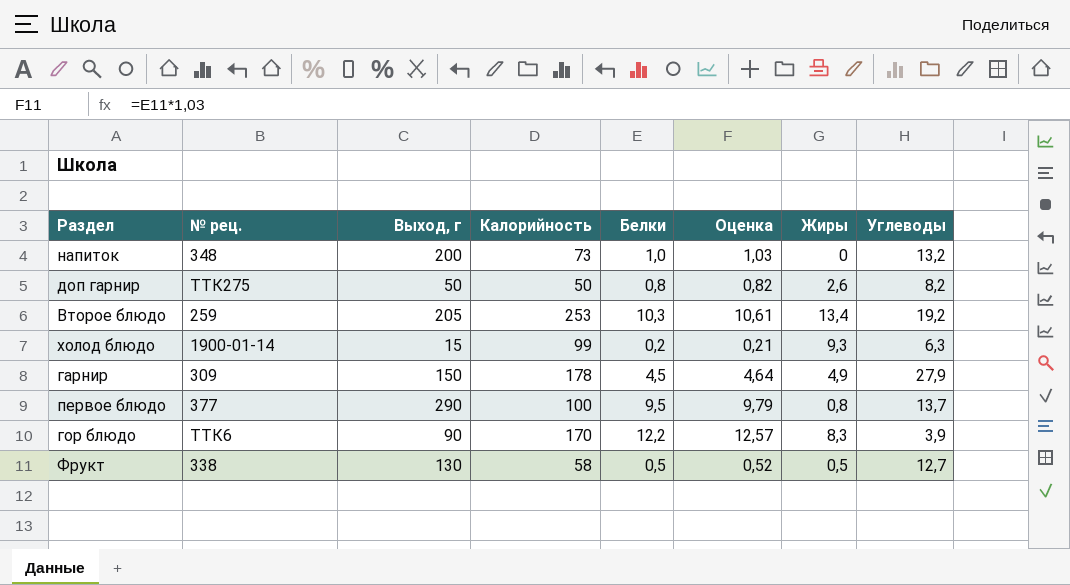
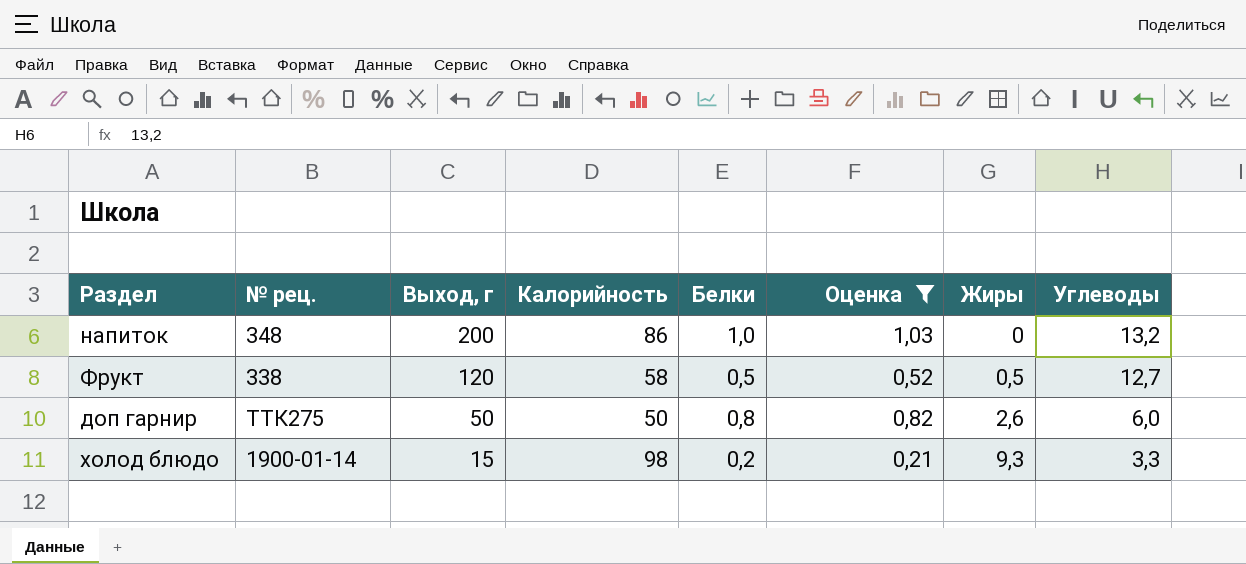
filter: none -> Оценка <= 1,03
row order: none -> Выход, г descending
напиток | Калорийность: 73 -> 86
Фрукт | Выход, г: 130 -> 120
доп гарнир | Углеводы: 8,2 -> 6,0
холод блюдо | Калорийность: 99 -> 98
холод блюдо | Углеводы: 6,3 -> 3,3

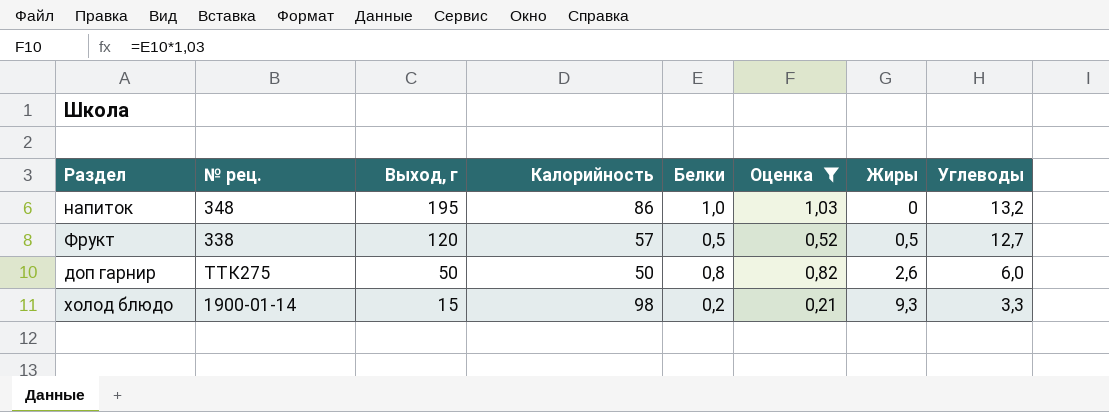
напиток | Выход, г: 200 -> 195
Фрукт | Калорийность: 58 -> 57

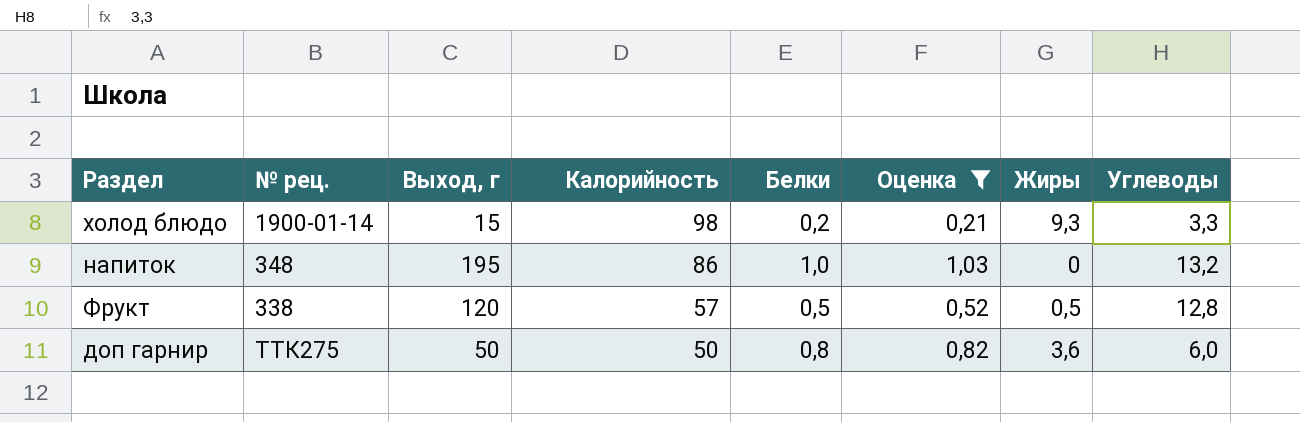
row order: Выход, г descending -> Калорийность descending
Фрукт | Углеводы: 12,7 -> 12,8
доп гарнир | Жиры: 2,6 -> 3,6

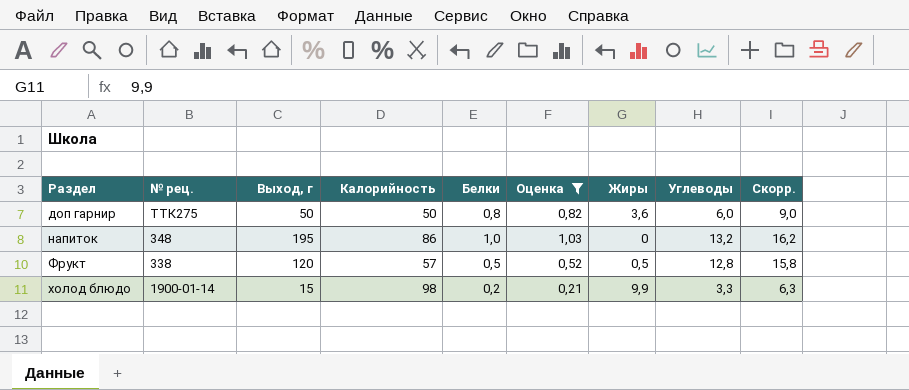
row order: Калорийность descending -> Раздел ascending
column Скорр. | formula: none -> [Углеводы] + 3
холод блюдо | Жиры: 9,3 -> 9,9

